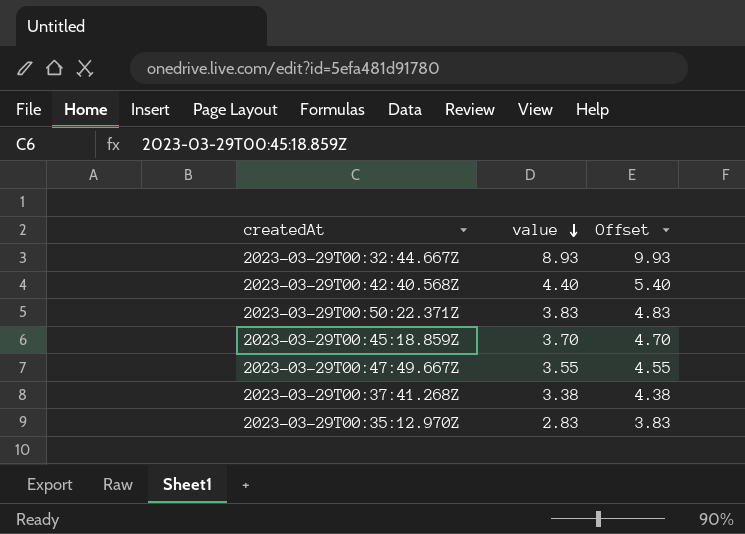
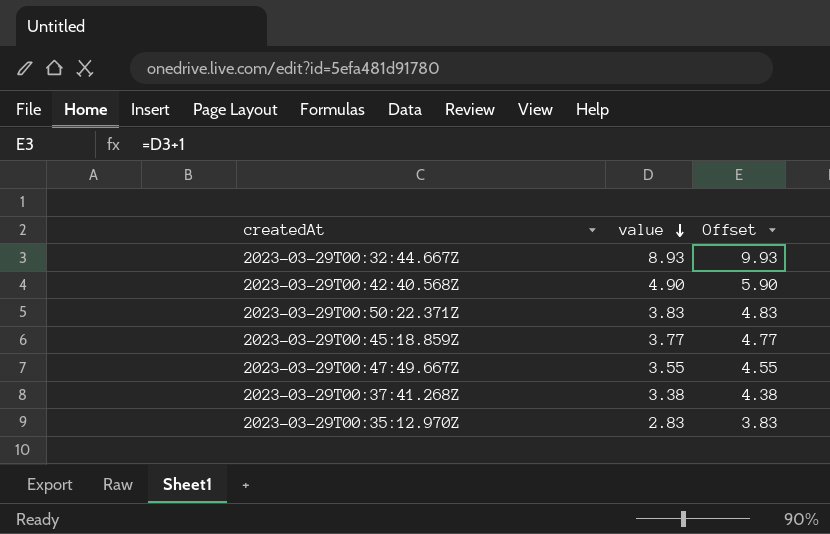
2023-03-29T00:42:40.568Z | value: 4.40 -> 4.90
2023-03-29T00:42:40.568Z | Offset: 5.40 -> 5.90
2023-03-29T00:45:18.859Z | value: 3.70 -> 3.77
2023-03-29T00:45:18.859Z | Offset: 4.70 -> 4.77

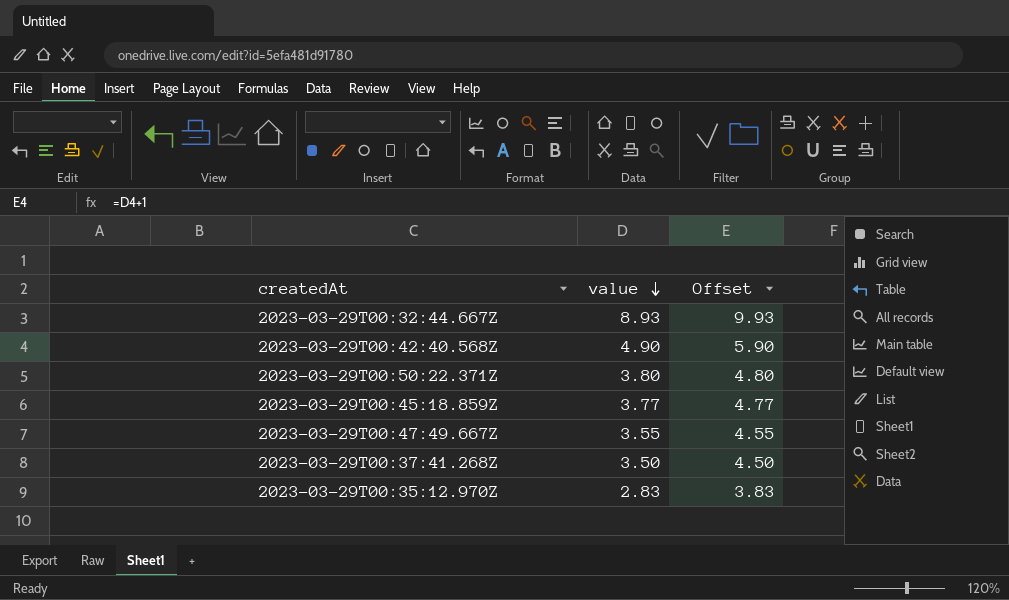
2023-03-29T00:50:22.371Z | value: 3.83 -> 3.80
2023-03-29T00:50:22.371Z | Offset: 4.83 -> 4.80
2023-03-29T00:37:41.268Z | value: 3.38 -> 3.50
2023-03-29T00:37:41.268Z | Offset: 4.38 -> 4.50

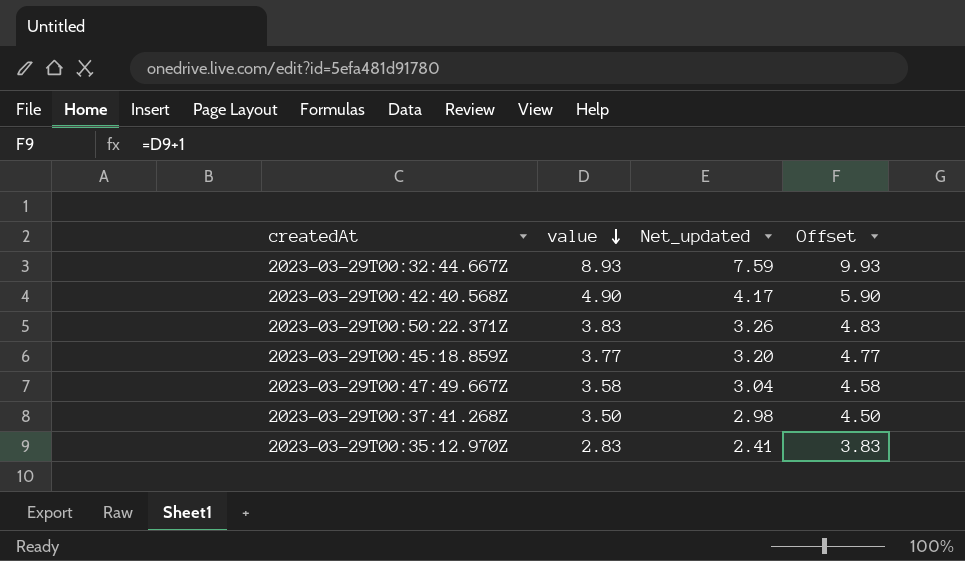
column Net_updated | formula: none -> [value] * 0.85
2023-03-29T00:50:22.371Z | value: 3.80 -> 3.83
2023-03-29T00:50:22.371Z | Offset: 4.80 -> 4.83
2023-03-29T00:47:49.667Z | value: 3.55 -> 3.58
2023-03-29T00:47:49.667Z | Offset: 4.55 -> 4.58

